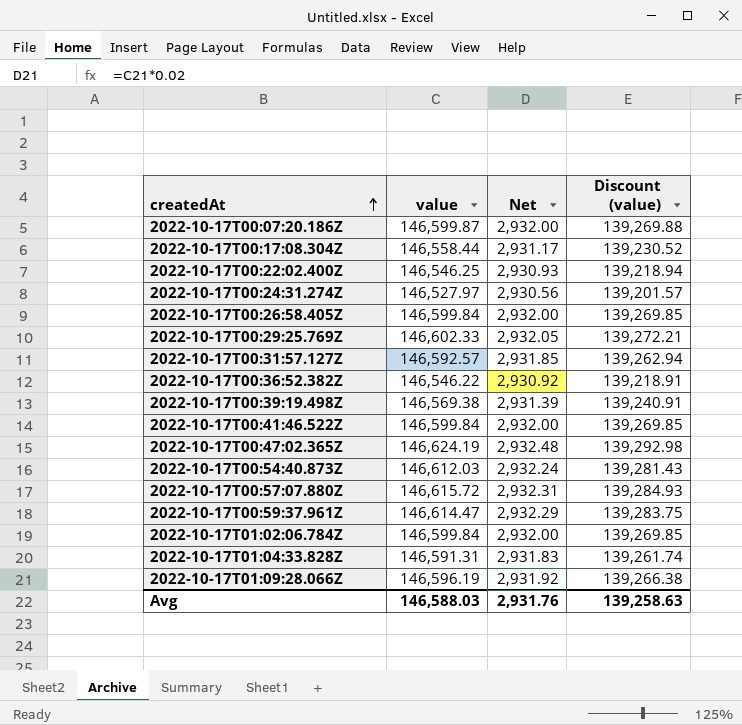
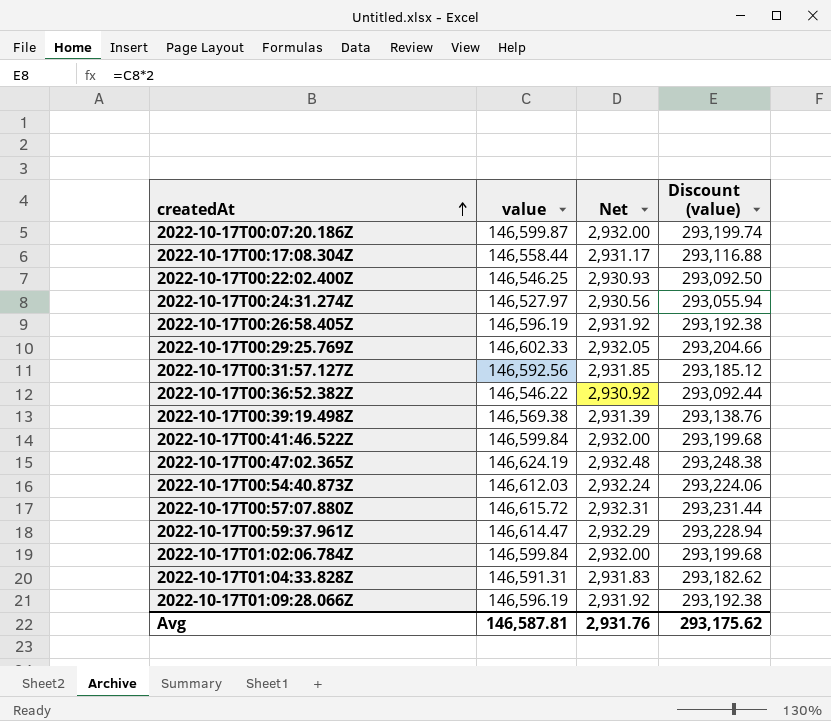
column Discount (value) | formula: [value] * 0.95 -> [value] * 2
2022-10-17T00:26:58.405Z | value: 146,599.84 -> 146,596.19
2022-10-17T00:26:58.405Z | Net: 2,932.00 -> 2,931.92
2022-10-17T00:31:57.127Z | value: 146,592.57 -> 146,592.56
Avg | value: 146,588.03 -> 146,587.81
Avg | Discount (value): 139,258.63 -> 293,175.62

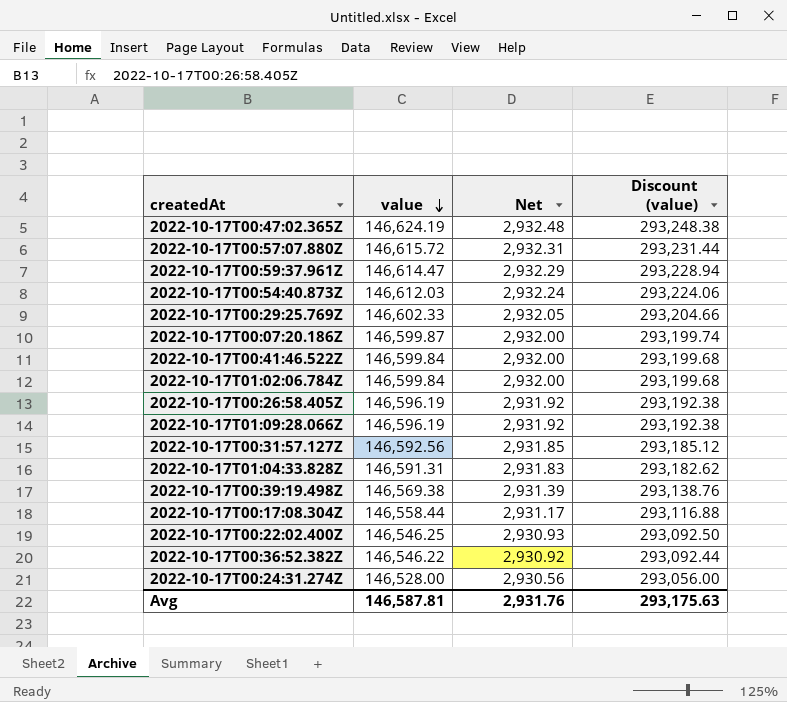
row order: createdAt ascending -> value descending
2022-10-17T00:24:31.274Z | value: 146,527.97 -> 146,528.00
2022-10-17T00:24:31.274Z | Discount (value): 293,055.94 -> 293,056.00
Avg | Discount (value): 293,175.62 -> 293,175.63

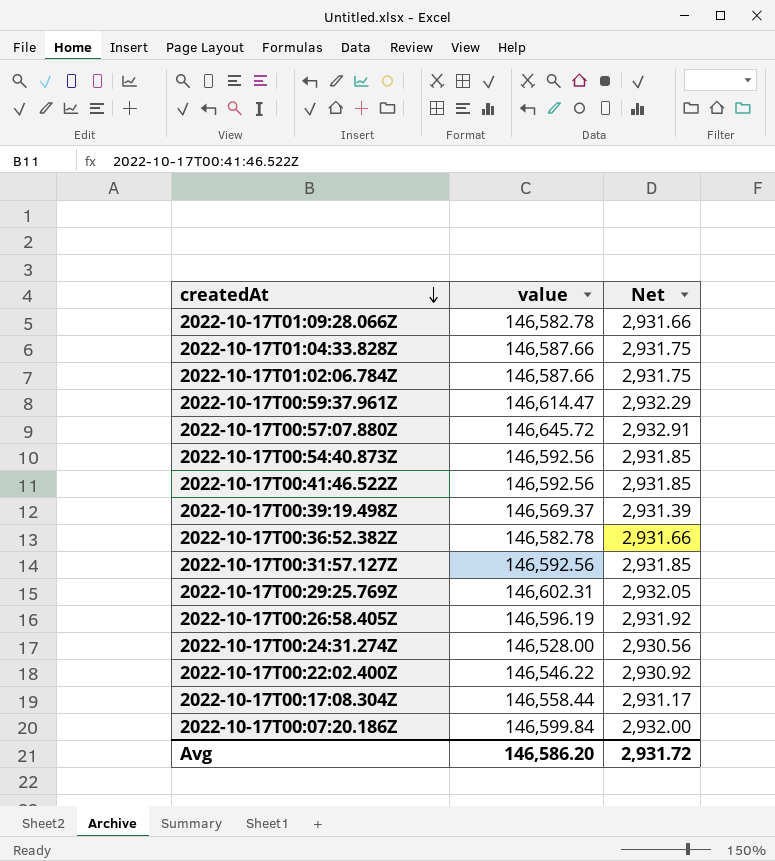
row order: value descending -> createdAt descending
column Discount (value) | formula: [value] * 2 -> none
row 2022-10-17T00:47:02.365Z: 146,624.19 | 2,932.48 | 293,248.38 -> none
2022-10-17T01:09:28.066Z | value: 146,596.19 -> 146,582.78
2022-10-17T01:09:28.066Z | Net: 2,931.92 -> 2,931.66
2022-10-17T01:04:33.828Z | value: 146,591.31 -> 146,587.66
2022-10-17T01:04:33.828Z | Net: 2,931.83 -> 2,931.75
2022-10-17T01:02:06.784Z | value: 146,599.84 -> 146,587.66
2022-10-17T01:02:06.784Z | Net: 2,932.00 -> 2,931.75
2022-10-17T00:57:07.880Z | value: 146,615.72 -> 146,645.72
2022-10-17T00:57:07.880Z | Net: 2,932.31 -> 2,932.91
2022-10-17T00:54:40.873Z | value: 146,612.03 -> 146,592.56
2022-10-17T00:54:40.873Z | Net: 2,932.24 -> 2,931.85
2022-10-17T00:41:46.522Z | value: 146,599.84 -> 146,592.56
2022-10-17T00:41:46.522Z | Net: 2,932.00 -> 2,931.85
2022-10-17T00:39:19.498Z | value: 146,569.38 -> 146,569.37
2022-10-17T00:36:52.382Z | value: 146,546.22 -> 146,582.78
2022-10-17T00:36:52.382Z | Net: 2,930.92 -> 2,931.66
2022-10-17T00:29:25.769Z | value: 146,602.33 -> 146,602.31
2022-10-17T00:22:02.400Z | value: 146,546.25 -> 146,546.22
2022-10-17T00:22:02.400Z | Net: 2,930.93 -> 2,930.92
2022-10-17T00:07:20.186Z | value: 146,599.87 -> 146,599.84
Avg | value: 146,587.81 -> 146,586.20
Avg | Net: 2,931.76 -> 2,931.72

